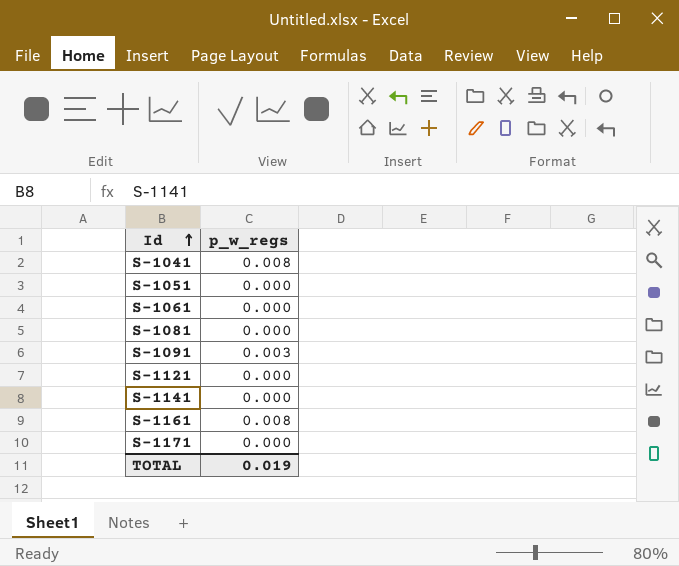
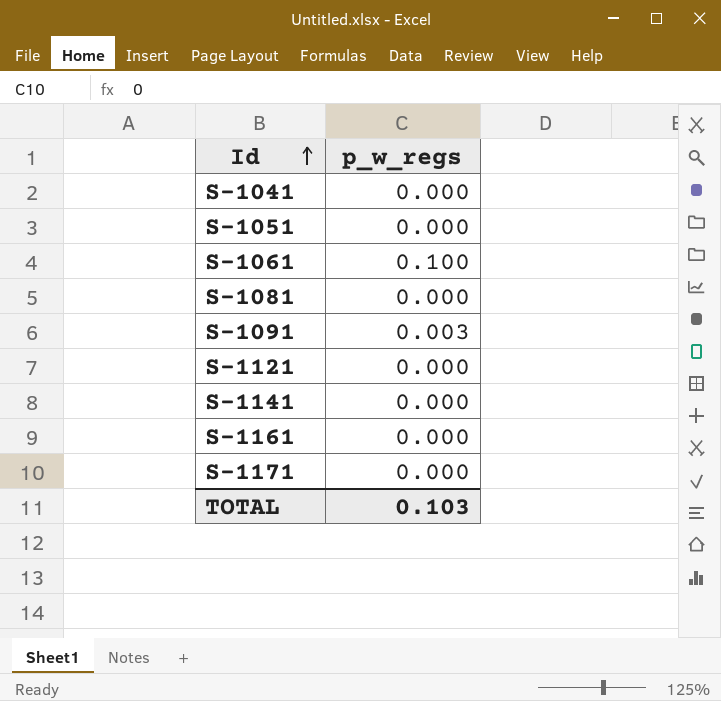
S-1041 | p_w_regs: 0.008 -> 0.000
S-1061 | p_w_regs: 0.000 -> 0.100
S-1161 | p_w_regs: 0.008 -> 0.000
TOTAL | p_w_regs: 0.019 -> 0.103

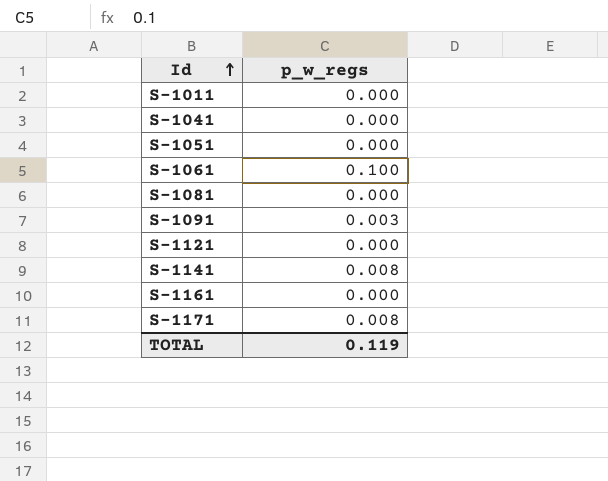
row S-1011: none -> 0.000
S-1141 | p_w_regs: 0.000 -> 0.008
S-1171 | p_w_regs: 0.000 -> 0.008
TOTAL | p_w_regs: 0.103 -> 0.119

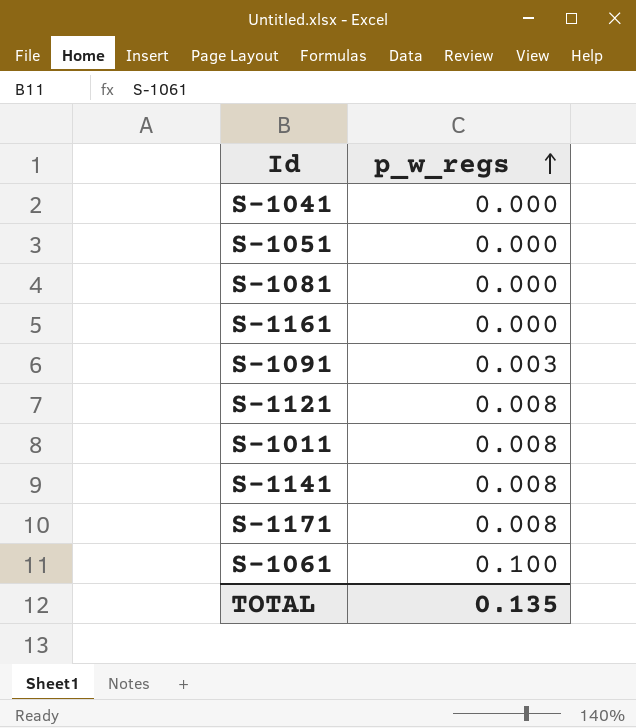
row order: Id ascending -> p_w_regs ascending
S-1121 | p_w_regs: 0.000 -> 0.008
S-1011 | p_w_regs: 0.000 -> 0.008
TOTAL | p_w_regs: 0.119 -> 0.135

